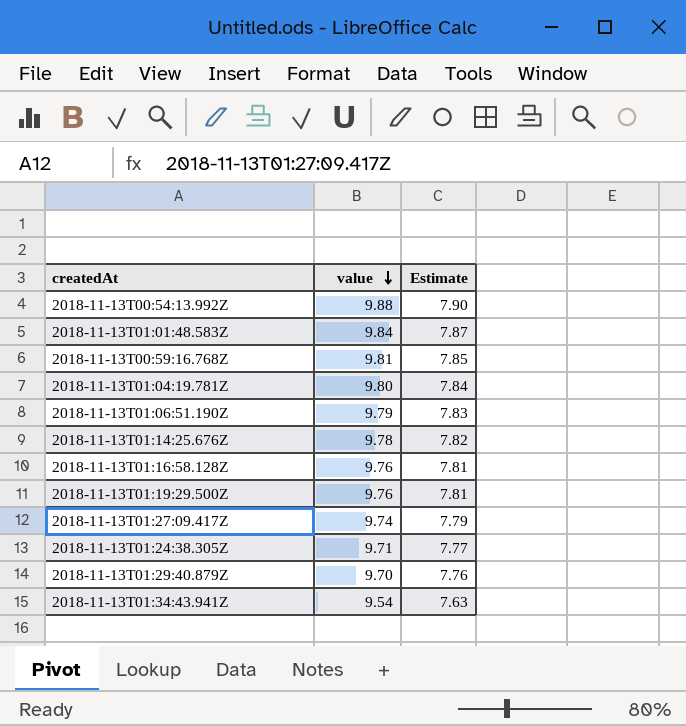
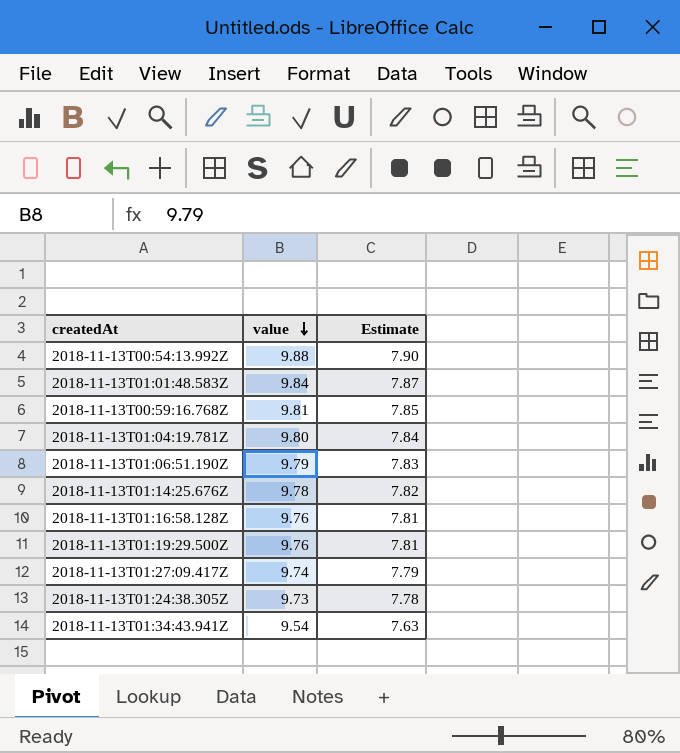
row 2018-11-13T01:29:40.879Z: 9.70 | 7.76 -> none
2018-11-13T01:24:38.305Z | value: 9.71 -> 9.73
2018-11-13T01:24:38.305Z | Estimate: 7.77 -> 7.78

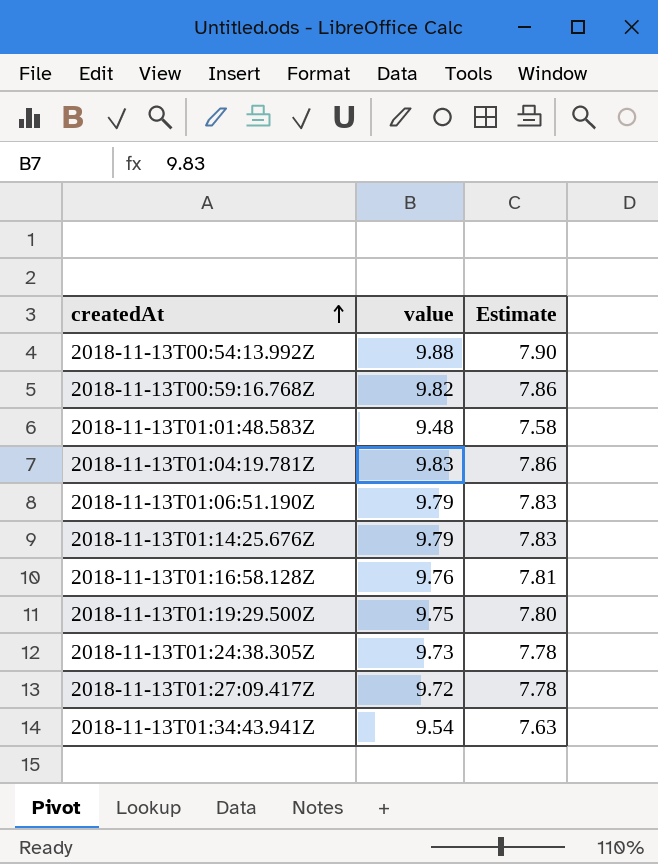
row order: value descending -> createdAt ascending
2018-11-13T00:59:16.768Z | value: 9.81 -> 9.82
2018-11-13T00:59:16.768Z | Estimate: 7.85 -> 7.86
2018-11-13T01:01:48.583Z | value: 9.84 -> 9.48
2018-11-13T01:01:48.583Z | Estimate: 7.87 -> 7.58
2018-11-13T01:04:19.781Z | value: 9.80 -> 9.83
2018-11-13T01:04:19.781Z | Estimate: 7.84 -> 7.86
2018-11-13T01:14:25.676Z | value: 9.78 -> 9.79
2018-11-13T01:14:25.676Z | Estimate: 7.82 -> 7.83
2018-11-13T01:19:29.500Z | value: 9.76 -> 9.75
2018-11-13T01:19:29.500Z | Estimate: 7.81 -> 7.80
2018-11-13T01:27:09.417Z | value: 9.74 -> 9.72
2018-11-13T01:27:09.417Z | Estimate: 7.79 -> 7.78

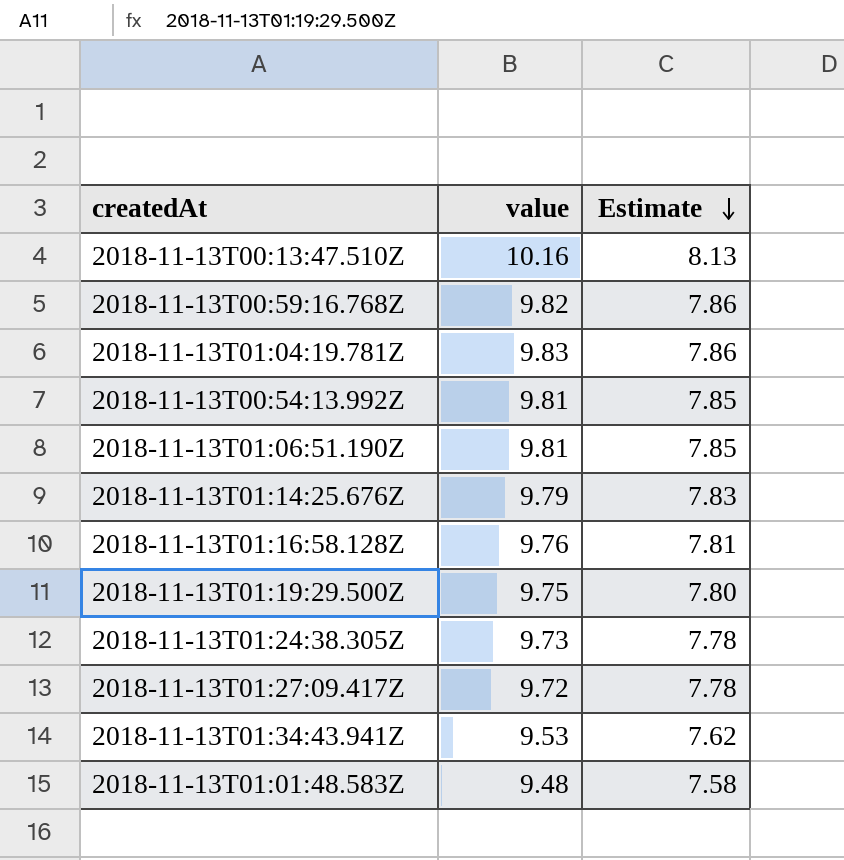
row order: createdAt ascending -> Estimate descending
row 2018-11-13T00:13:47.510Z: none -> 10.16 | 8.13
2018-11-13T00:54:13.992Z | value: 9.88 -> 9.81
2018-11-13T00:54:13.992Z | Estimate: 7.90 -> 7.85
2018-11-13T01:06:51.190Z | value: 9.79 -> 9.81
2018-11-13T01:06:51.190Z | Estimate: 7.83 -> 7.85
2018-11-13T01:34:43.941Z | value: 9.54 -> 9.53
2018-11-13T01:34:43.941Z | Estimate: 7.63 -> 7.62

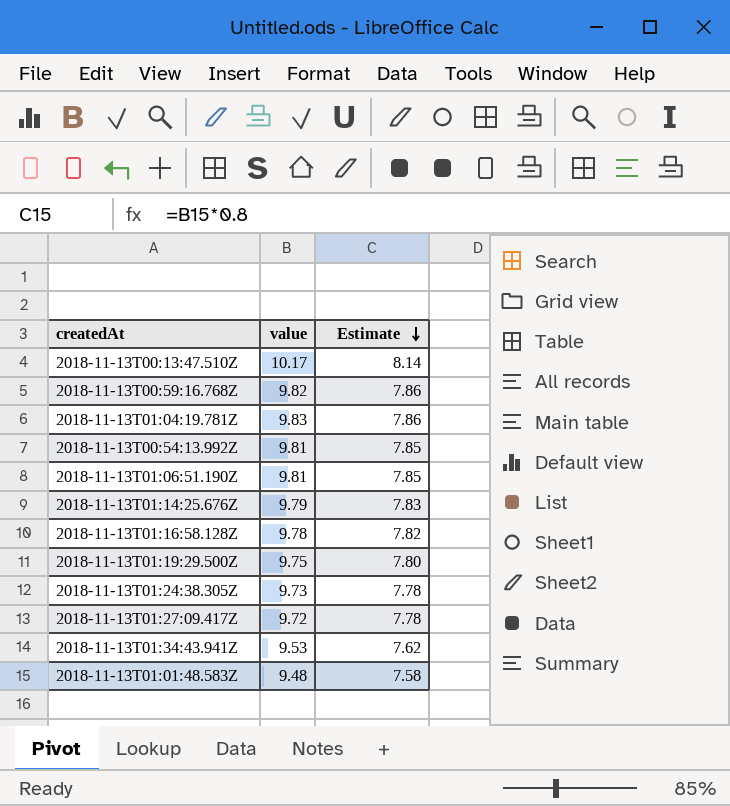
2018-11-13T00:13:47.510Z | value: 10.16 -> 10.17
2018-11-13T00:13:47.510Z | Estimate: 8.13 -> 8.14
2018-11-13T01:16:58.128Z | value: 9.76 -> 9.78
2018-11-13T01:16:58.128Z | Estimate: 7.81 -> 7.82

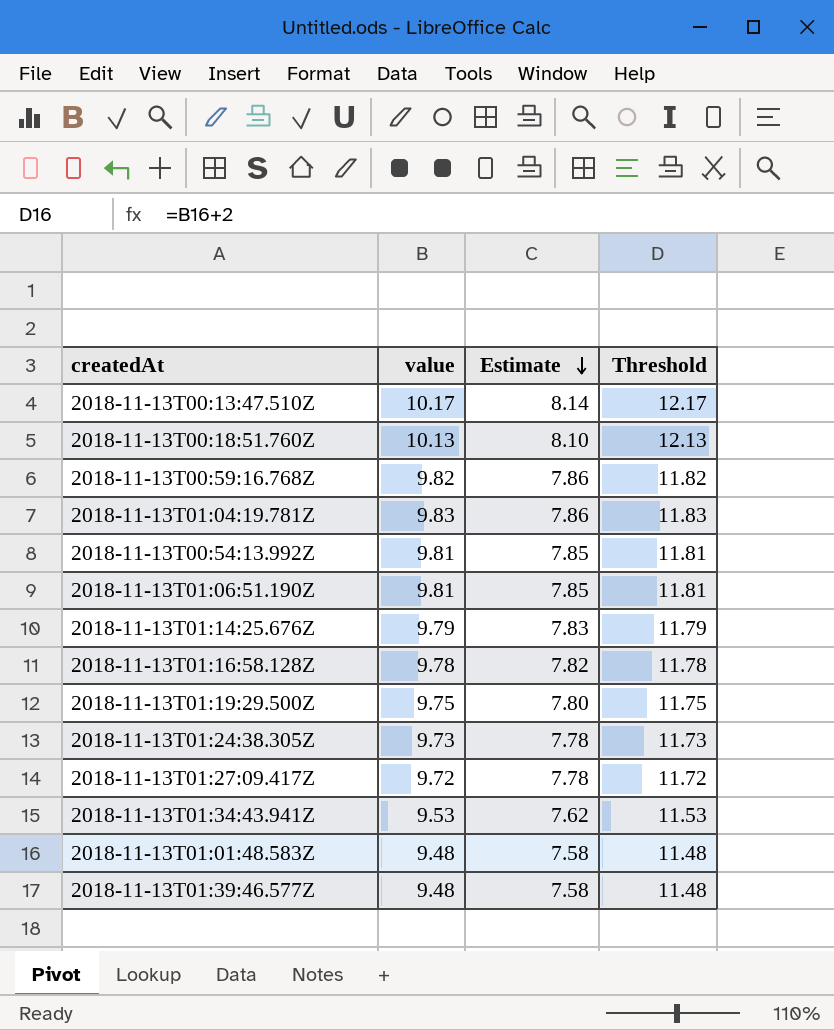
column Threshold | formula: none -> [value] + 2
row 2018-11-13T00:18:51.760Z: none -> 10.13 | 8.10 | 12.13
row 2018-11-13T01:39:46.577Z: none -> 9.48 | 7.58 | 11.48

